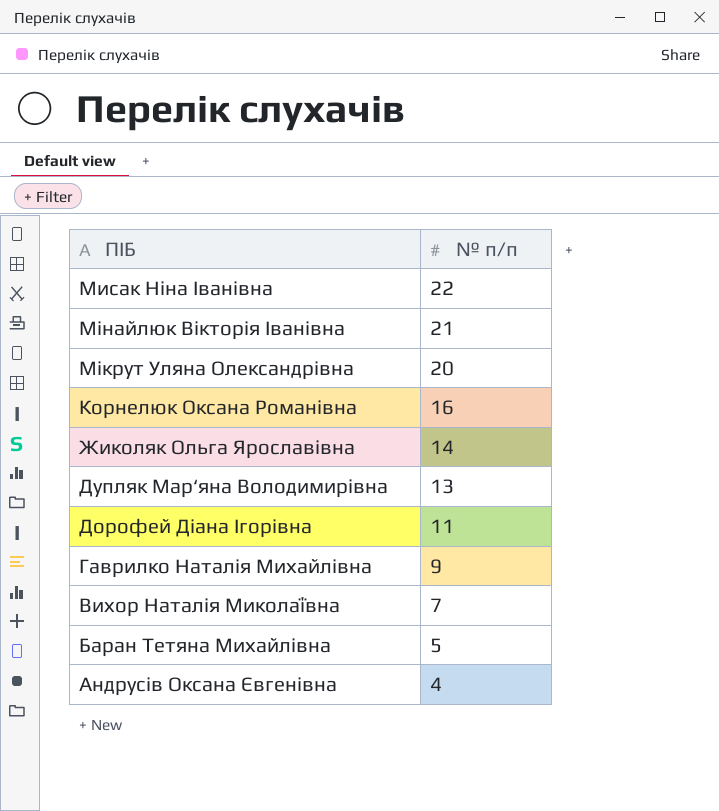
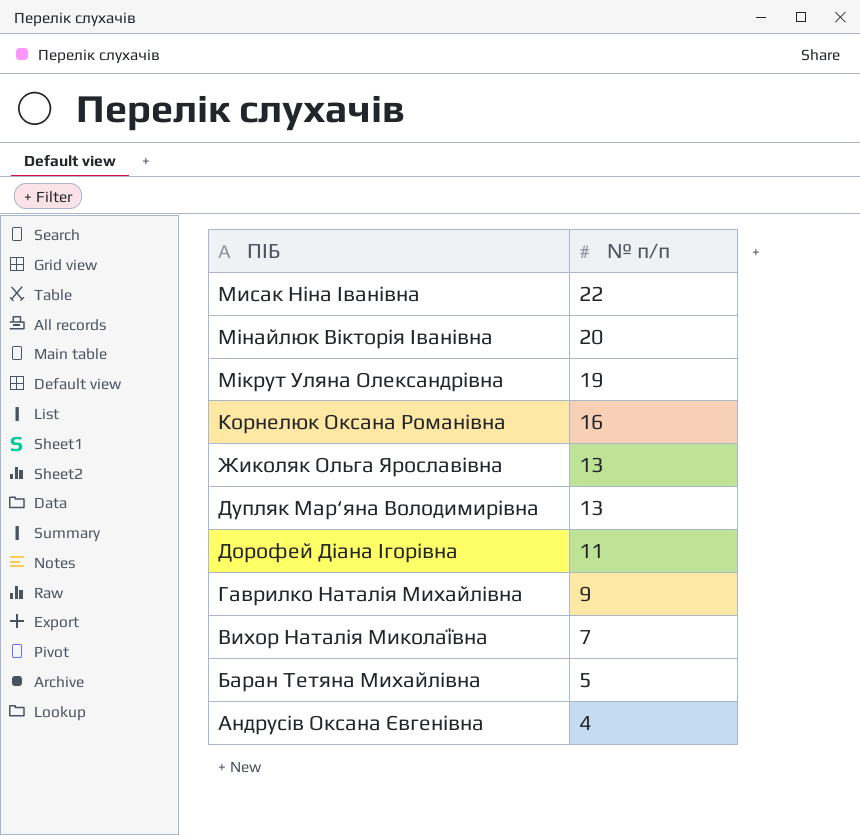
Мінайлюк Вікторія Іванівна | № п/п: 21 -> 20
Мікрут Уляна Олександрівна | № п/п: 20 -> 19
Жиколяк Ольга Ярославівна | № п/п: 14 -> 13

